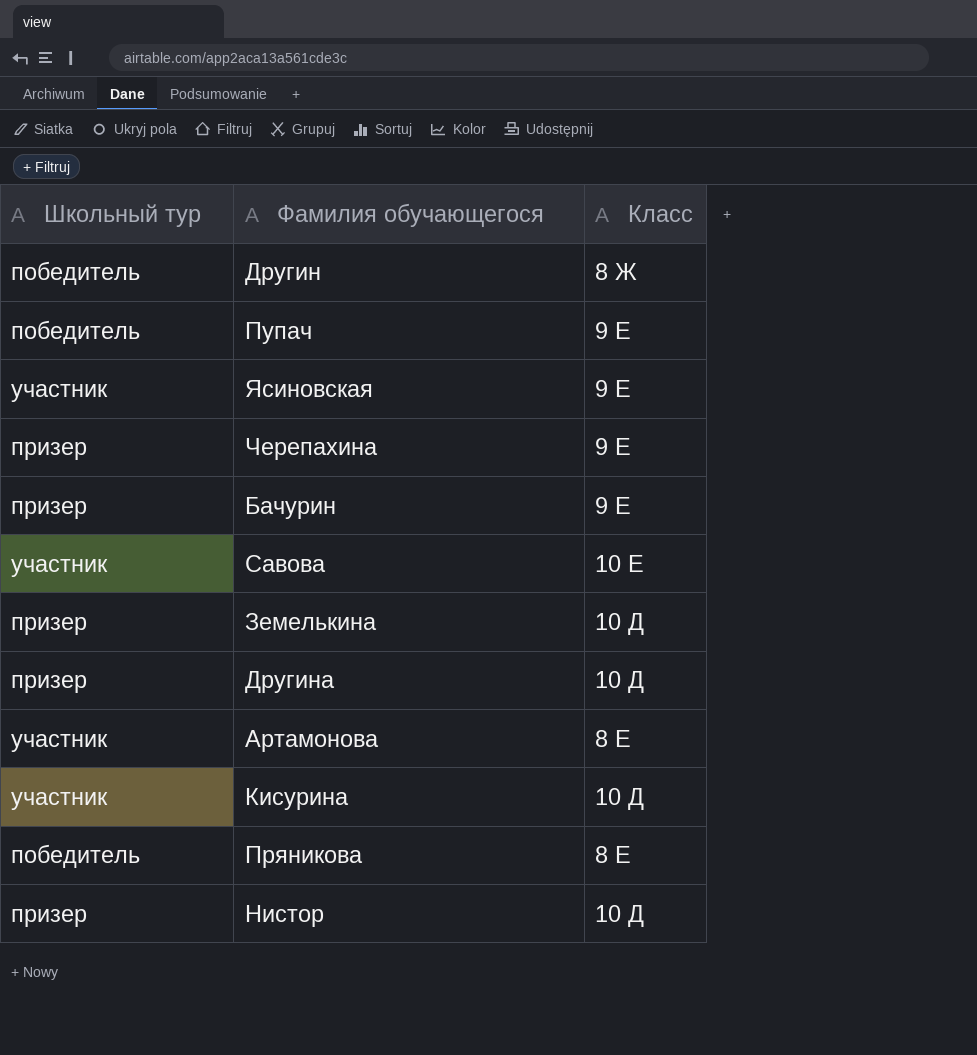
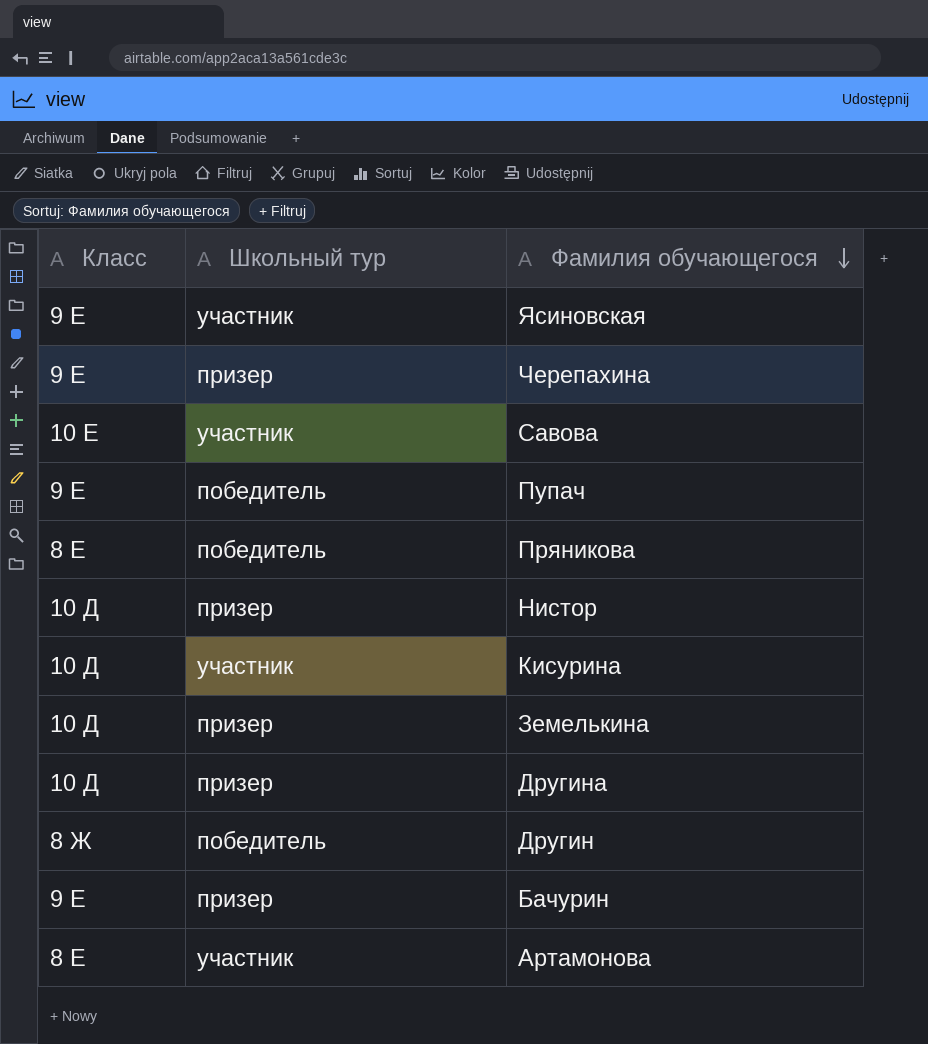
row order: none -> Фамилия обучающегося descending
column Класс | position: 3 -> 1

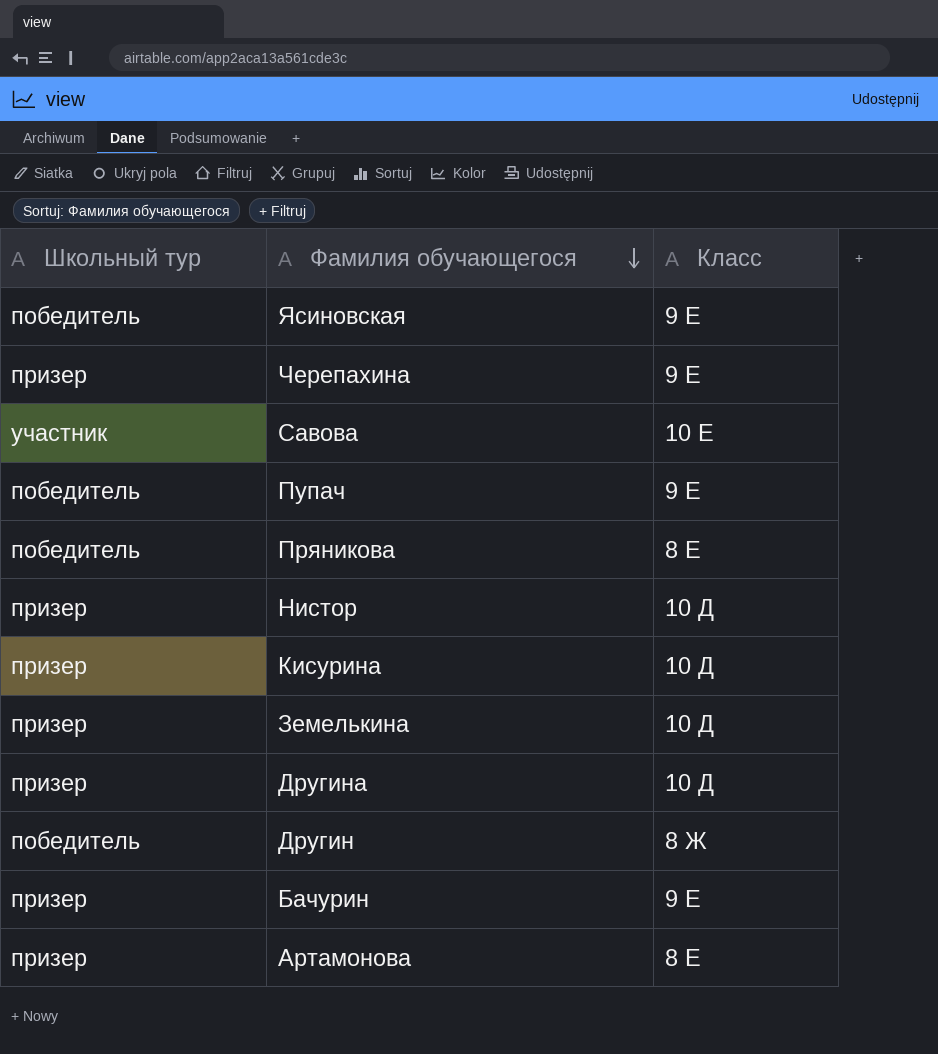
column Класс | position: 1 -> 3
Ясиновская | Школьный тур: участник -> победитель
Кисурина | Школьный тур: участник -> призер
Артамонова | Школьный тур: участник -> призер

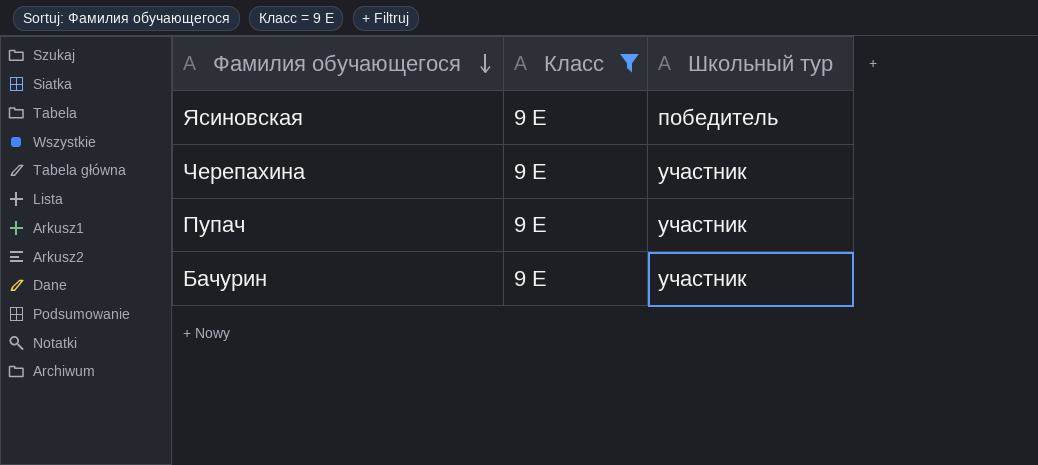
filter: none -> Класс = 9 Е
column Школьный тур | position: 1 -> 3
Черепахина | Школьный тур: призер -> участник
Пупач | Школьный тур: победитель -> участник
Бачурин | Школьный тур: призер -> участник

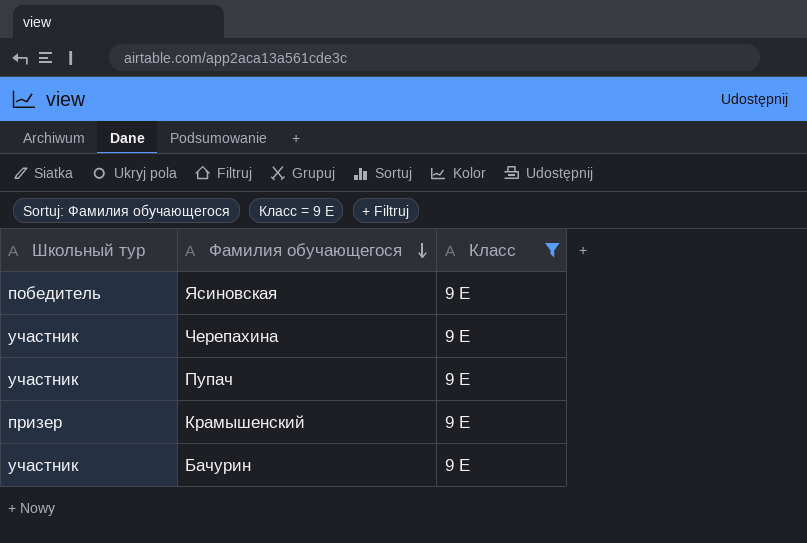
column Школьный тур | position: 3 -> 1
row Крамышенский: none -> призер | 9 Е

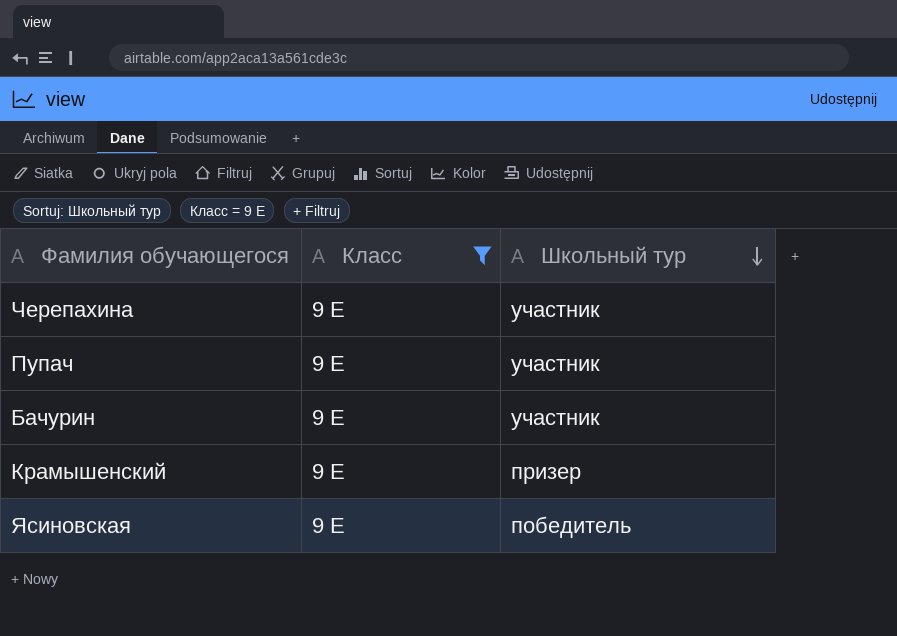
row order: Фамилия обучающегося descending -> Школьный тур descending
column Школьный тур | position: 1 -> 3

